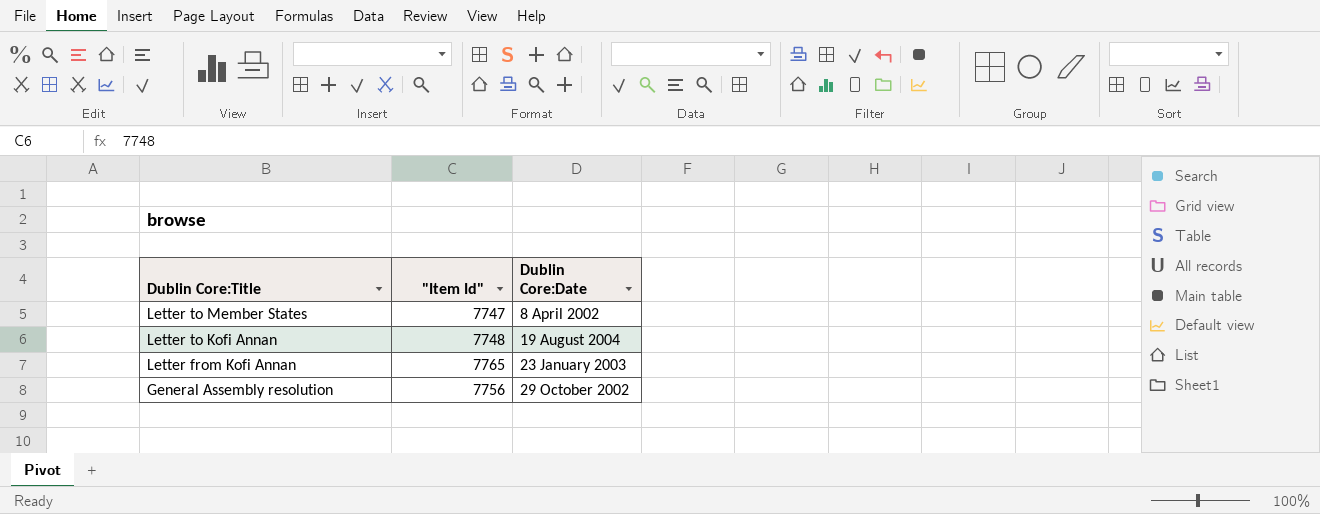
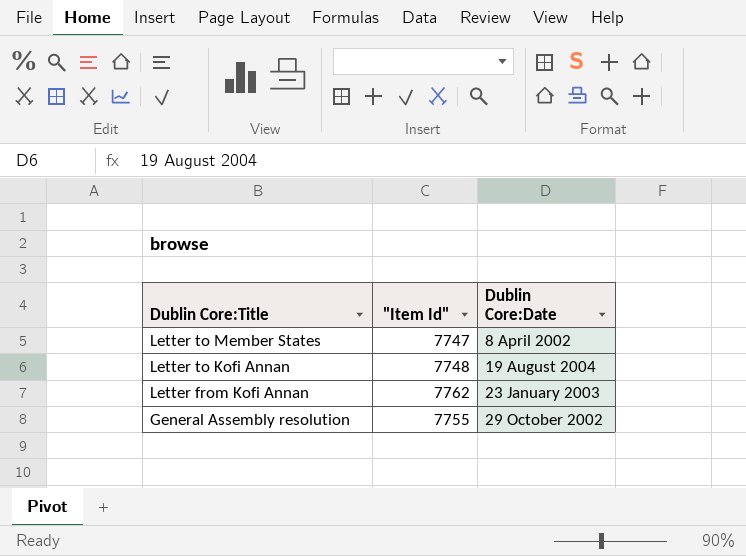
Letter from Kofi Annan | "Item Id": 7765 -> 7762
General Assembly resolution | "Item Id": 7756 -> 7755

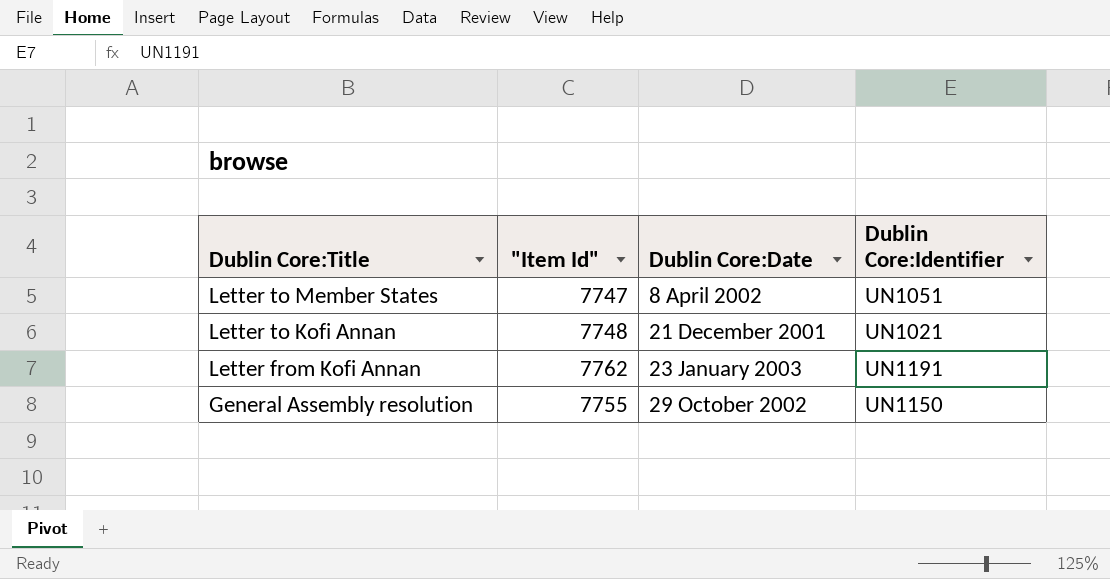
column Dublin Core:Identifier | position: none -> 4
Letter to Kofi Annan | Dublin Core:Date: 19 August 2004 -> 21 December 2001

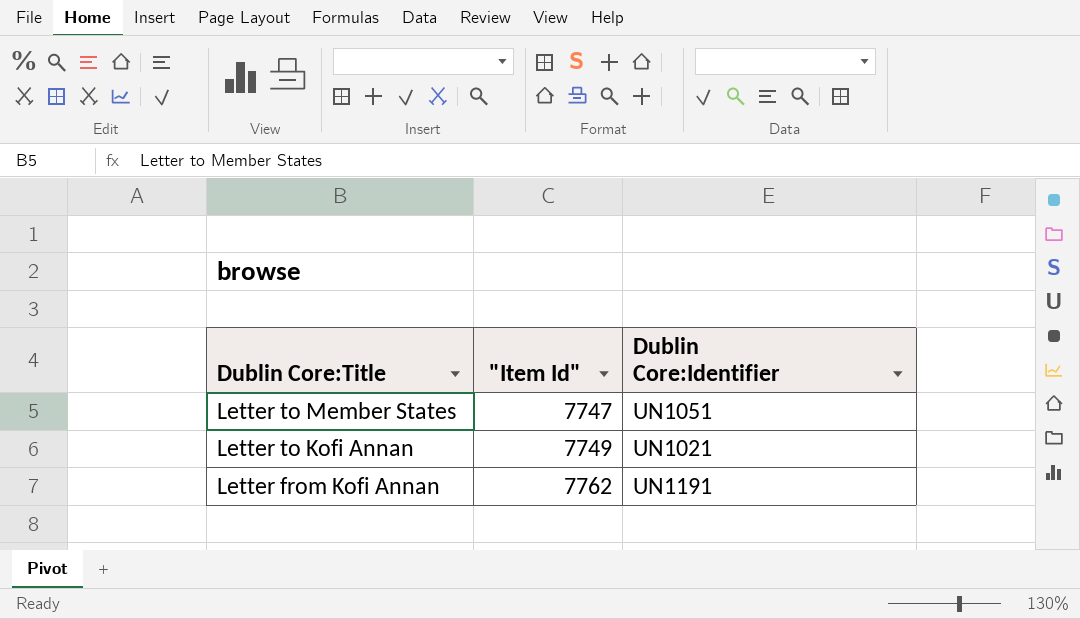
column Dublin Core:Date | position: 3 -> none
row General Assembly resolution: 7755 | 29 October 2002 | UN1150 -> none
Letter to Kofi Annan | "Item Id": 7748 -> 7749

